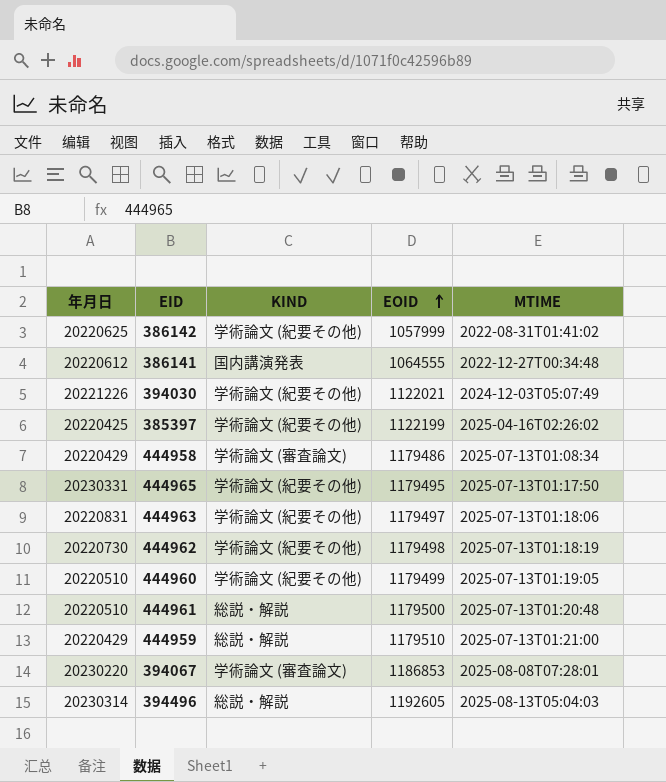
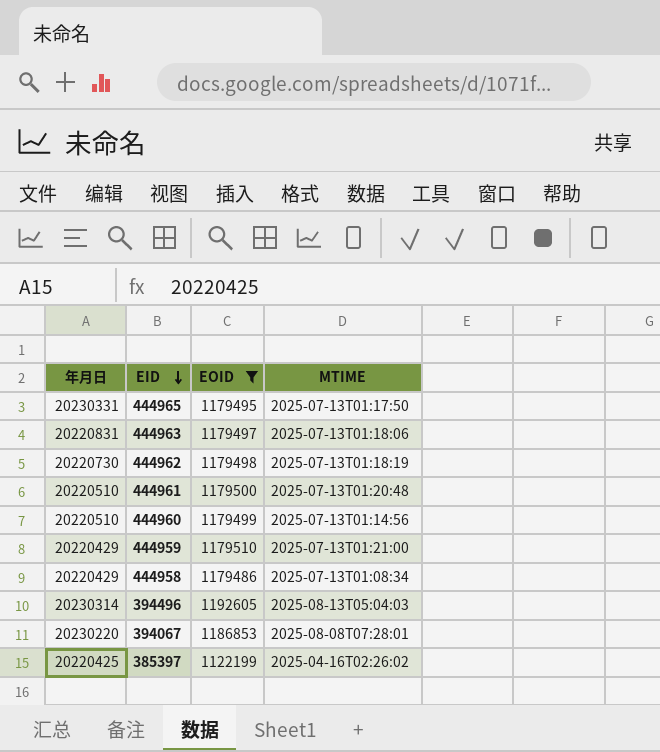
filter: none -> EOID >= 1122199
row order: EOID ascending -> EID descending
column KIND | position: 3 -> none
444960 | MTIME: 2025-07-13T01:19:05 -> 2025-07-13T01:14:56

